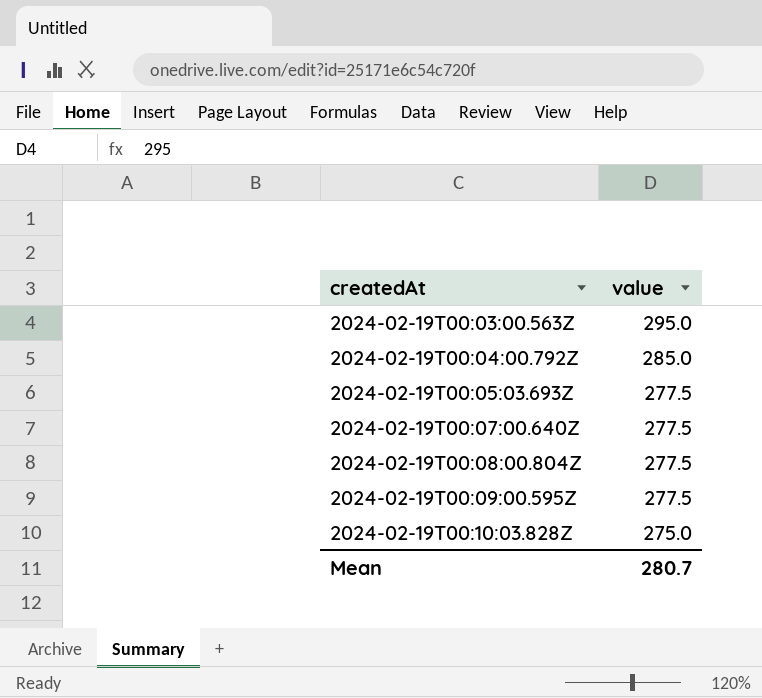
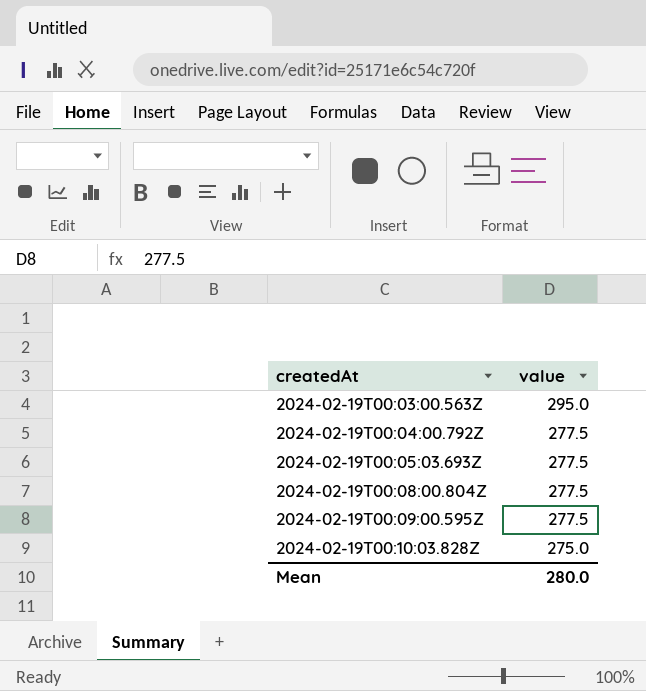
row 2024-02-19T00:07:00.640Z: 277.5 -> none
2024-02-19T00:04:00.792Z | value: 285.0 -> 277.5
Mean | value: 280.7 -> 280.0

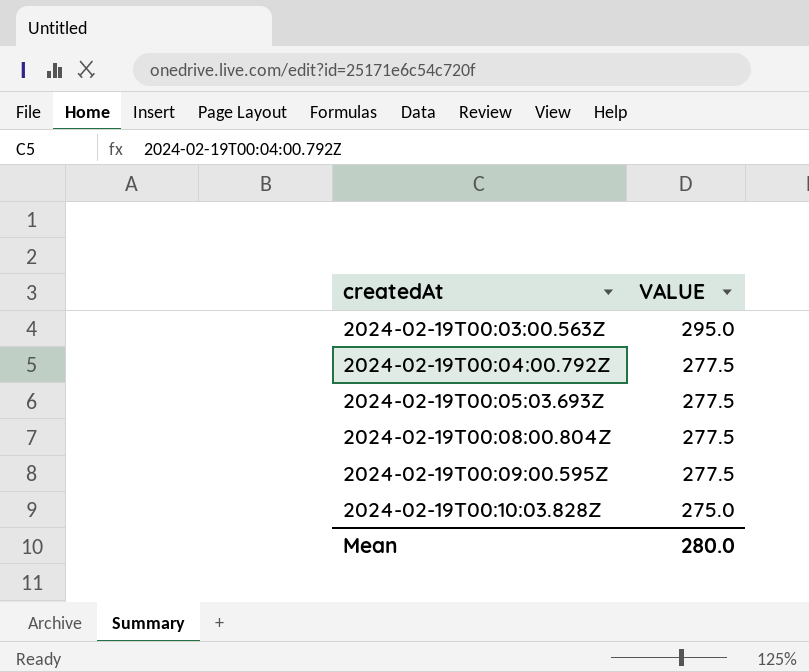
column name: value -> VALUE

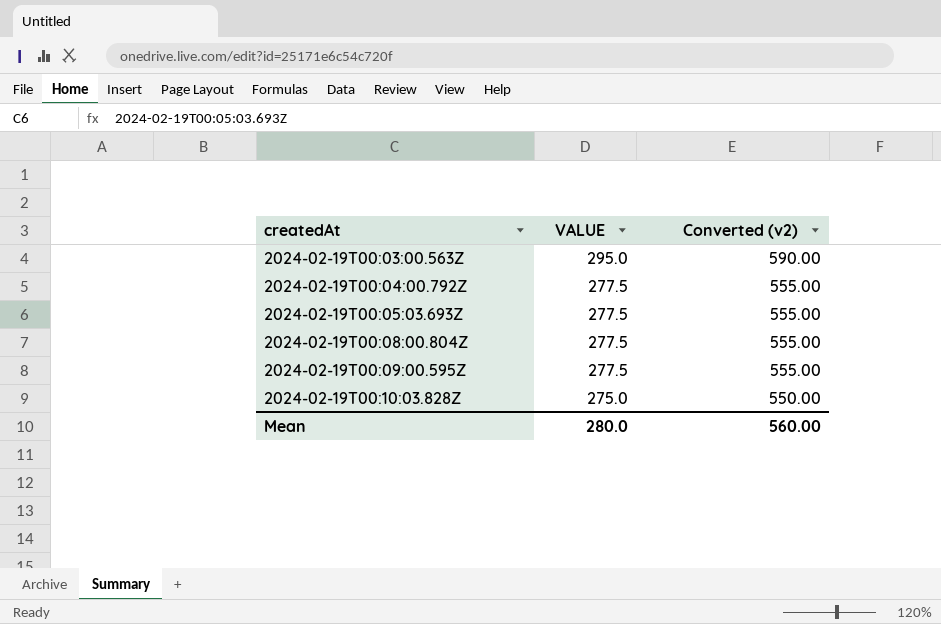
column Converted (v2) | formula: none -> [VALUE] * 2

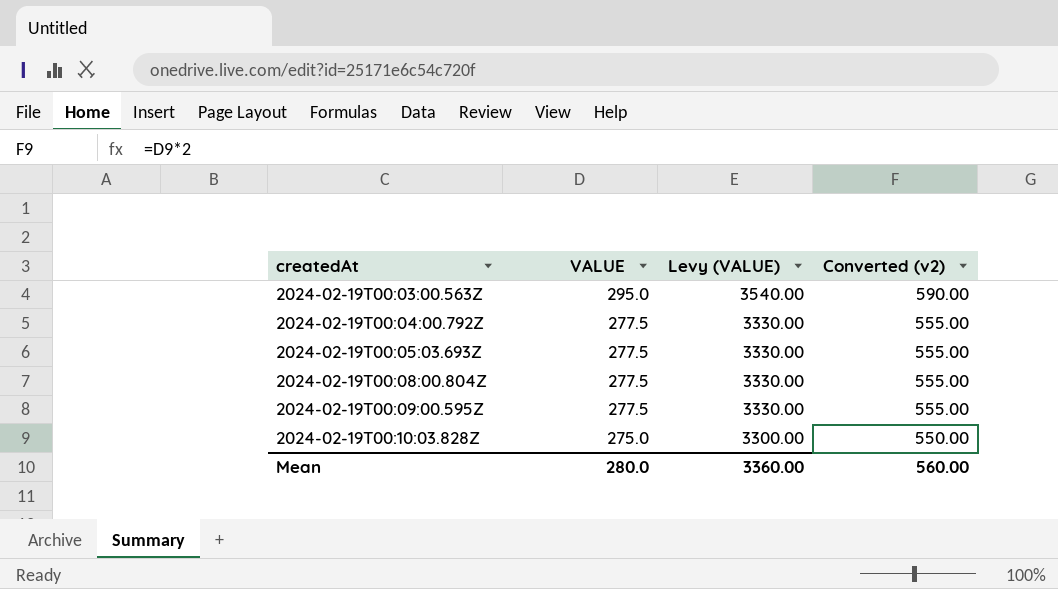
column Levy (VALUE) | formula: none -> [VALUE] * 12

